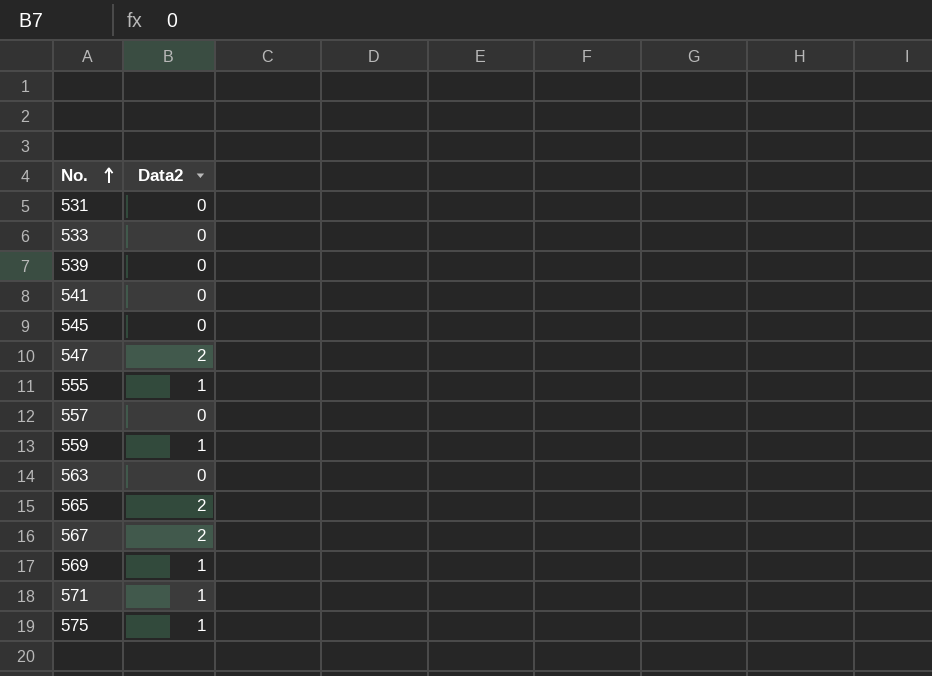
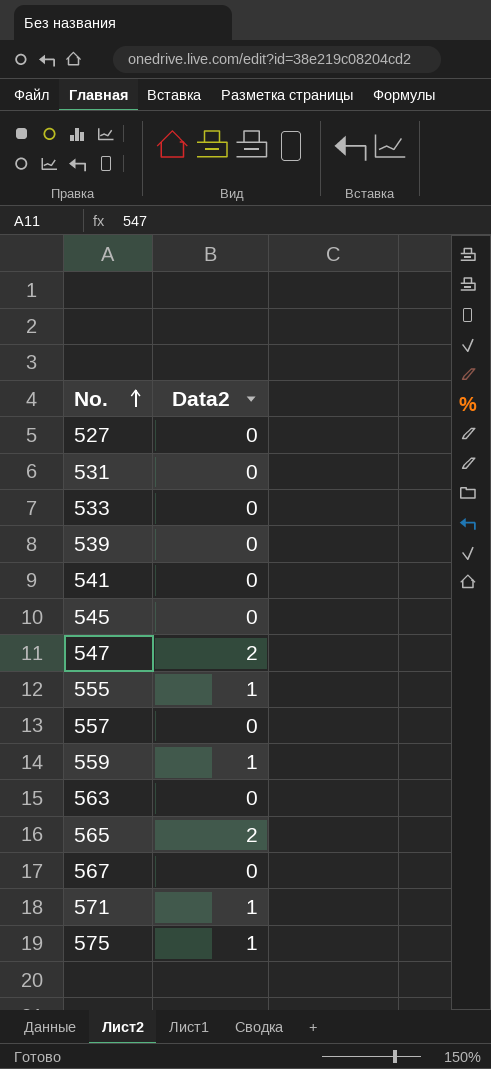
row 569: 1 -> none
row 527: none -> 0
567 | Data2: 2 -> 0

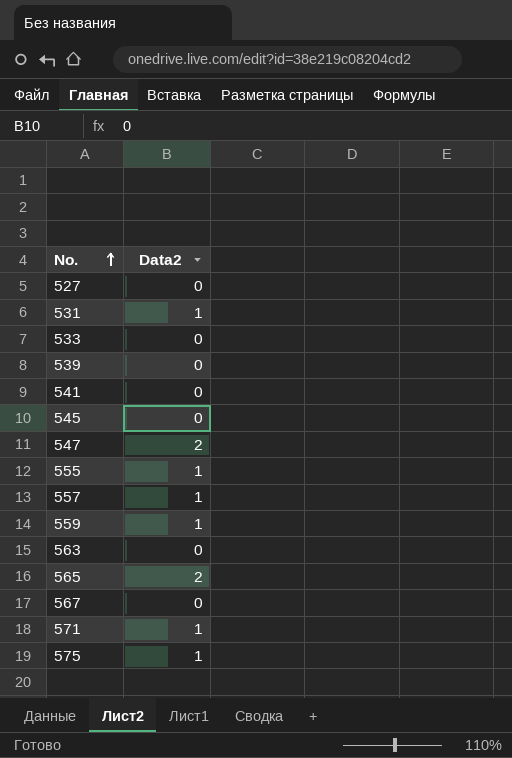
531 | Data2: 0 -> 1
557 | Data2: 0 -> 1

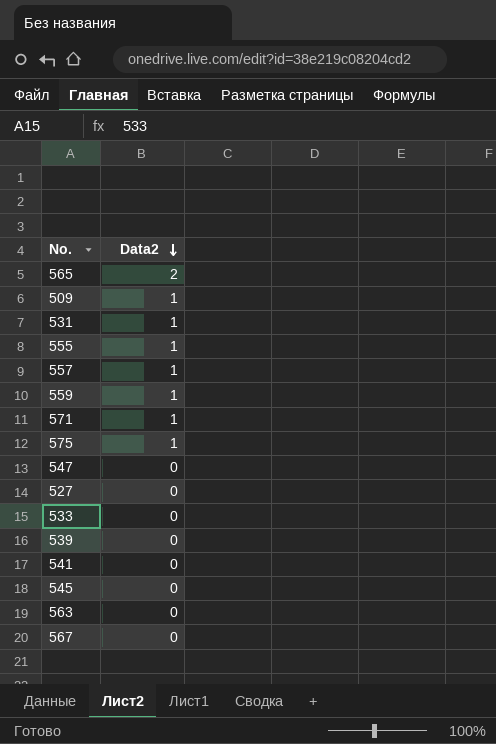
row order: No. ascending -> Data2 descending
row 509: none -> 1
547 | Data2: 2 -> 0

